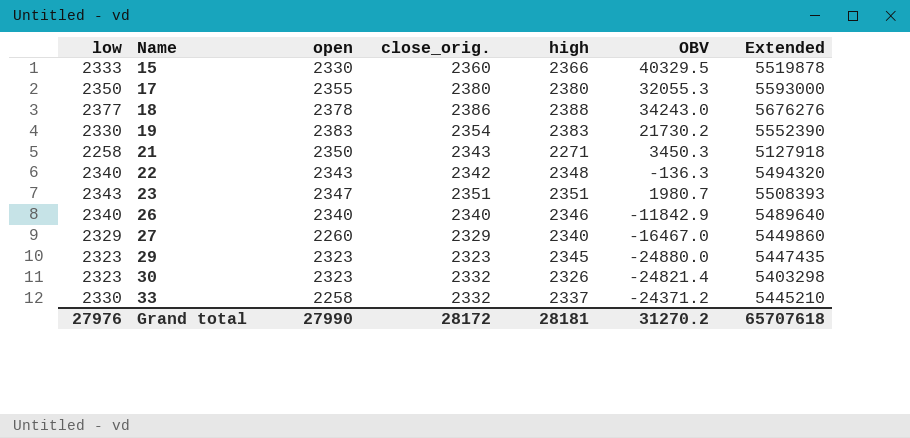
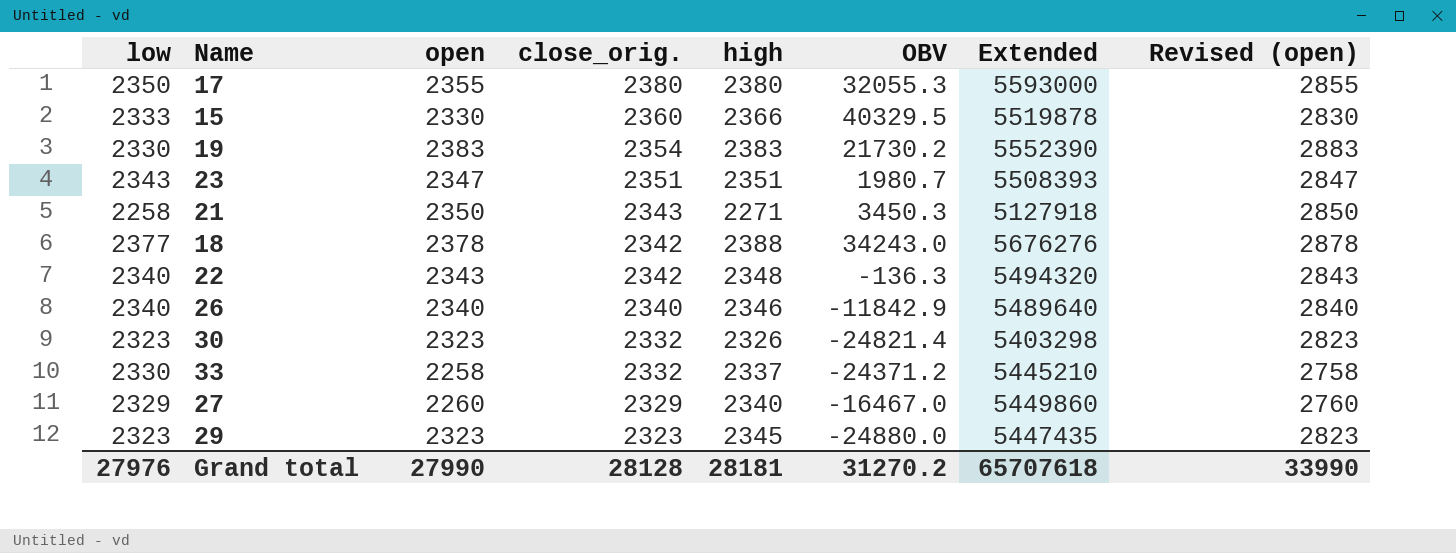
row order: Name ascending -> close_orig. descending
column Revised (open) | formula: none -> [open] + 500
18 | close_orig.: 2386 -> 2342
Grand total | close_orig.: 28172 -> 28128

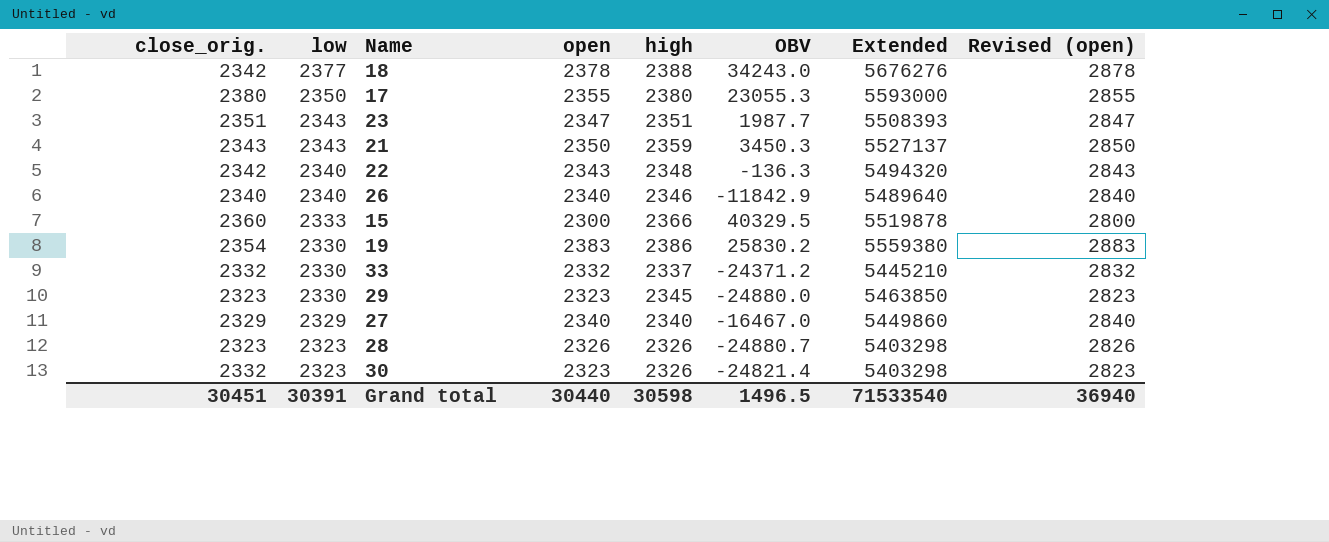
row order: close_orig. descending -> low descending
column close_orig. | position: 4 -> 1
17 | OBV: 32055.3 -> 23055.3
23 | OBV: 1980.7 -> 1987.7
21 | low: 2258 -> 2343
21 | high: 2271 -> 2359
21 | Extended: 5127918 -> 5527137
15 | open: 2330 -> 2300
15 | Revised (open): 2830 -> 2800
19 | high: 2383 -> 2386
19 | OBV: 21730.2 -> 25830.2
19 | Extended: 5552390 -> 5559380
33 | open: 2258 -> 2332
33 | Revised (open): 2758 -> 2832
29 | low: 2323 -> 2330
29 | Extended: 5447435 -> 5463850
27 | open: 2260 -> 2340
27 | Revised (open): 2760 -> 2840
row 28: none -> 2323 | 2323 | 2326 | 2326 | -24880.7 | 5403298 | 2826
Grand total | close_orig.: 28128 -> 30451
Grand total | low: 27976 -> 30391
Grand total | open: 27990 -> 30440
Grand total | high: 28181 -> 30598
Grand total | OBV: 31270.2 -> 1496.5
Grand total | Extended: 65707618 -> 71533540
Grand total | Revised (open): 33990 -> 36940

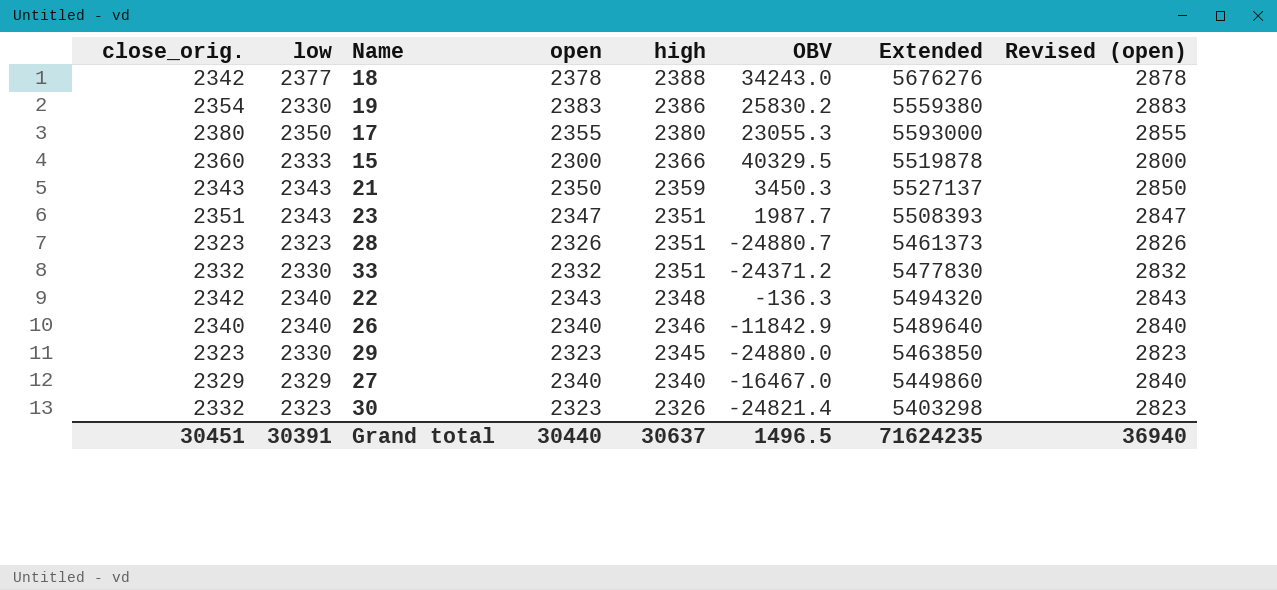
row order: low descending -> high descending
28 | high: 2326 -> 2351
28 | Extended: 5403298 -> 5461373
33 | high: 2337 -> 2351
33 | Extended: 5445210 -> 5477830
Grand total | high: 30598 -> 30637
Grand total | Extended: 71533540 -> 71624235

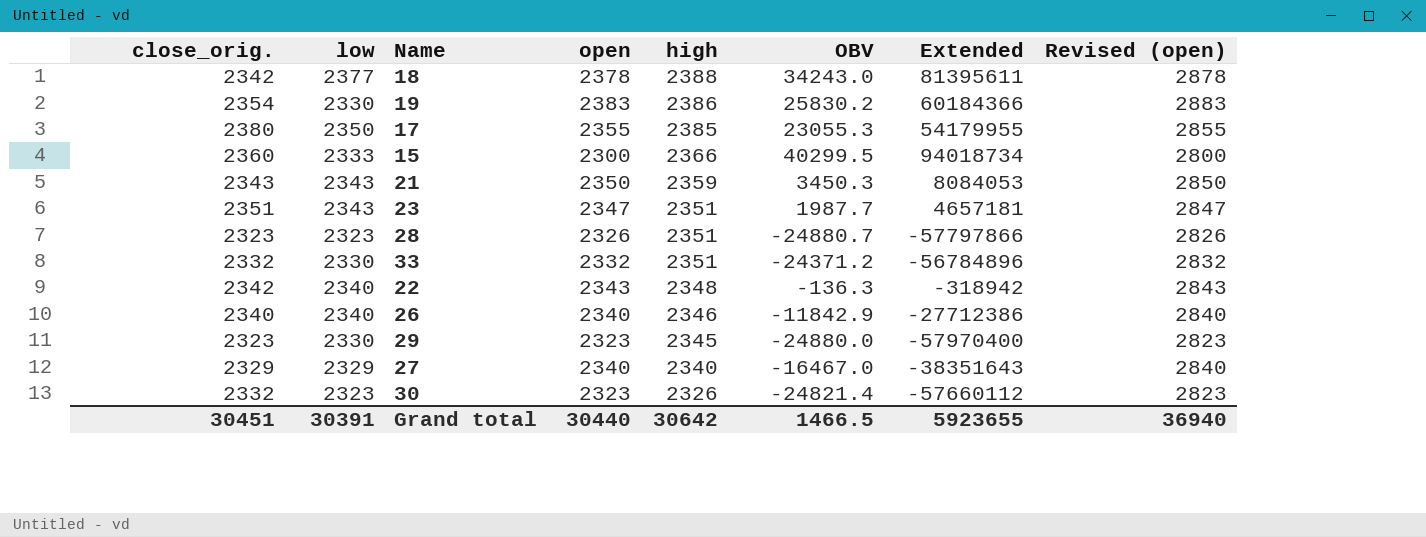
column Extended | formula: [low] * [high] -> [low] * [OBV]
17 | high: 2380 -> 2385
15 | OBV: 40329.5 -> 40299.5
Grand total | high: 30637 -> 30642
Grand total | OBV: 1496.5 -> 1466.5
Grand total | Extended: 71624235 -> 5923655

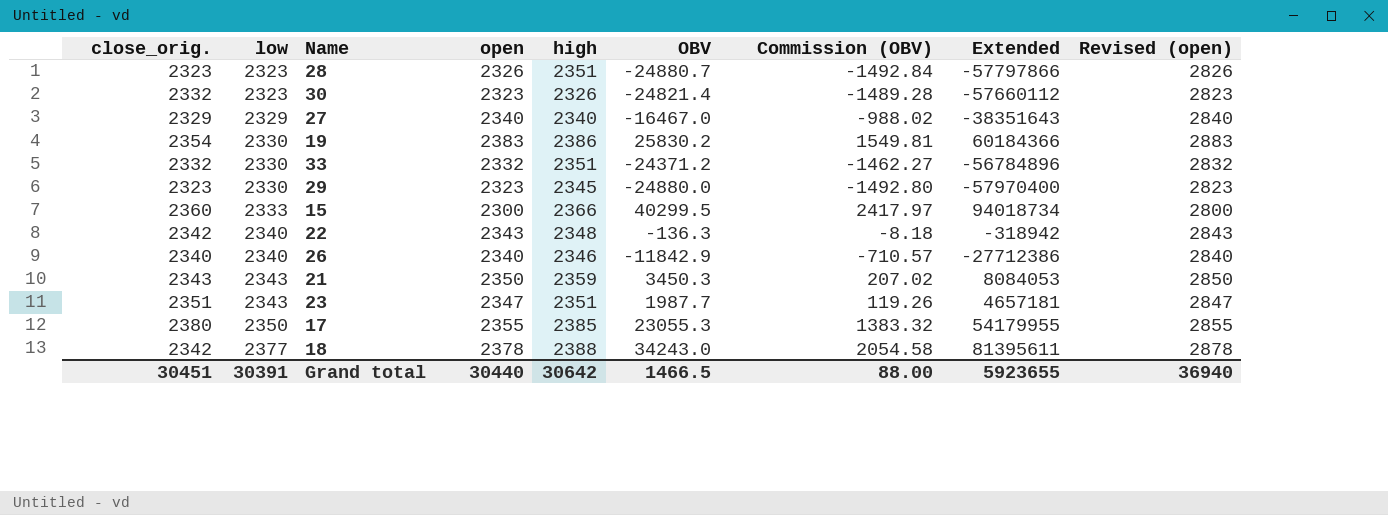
row order: high descending -> low ascending
column Commission (OBV) | formula: none -> [OBV] * 0.06

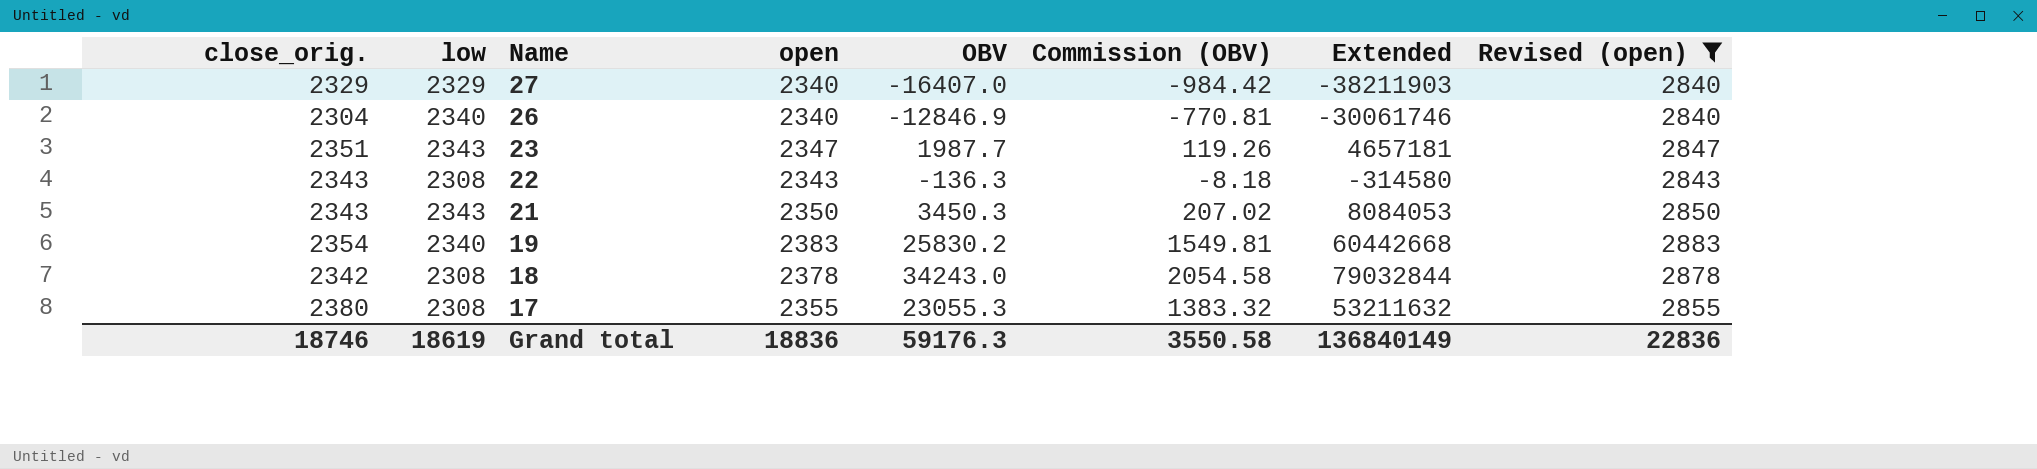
filter: none -> Revised (open) >= 2840
row order: low ascending -> Name descending
column high | position: 5 -> none
27 | OBV: -16467.0 -> -16407.0
27 | Commission (OBV): -988.02 -> -984.42
27 | Extended: -38351643 -> -38211903
26 | close_orig.: 2340 -> 2304
26 | OBV: -11842.9 -> -12846.9
26 | Commission (OBV): -710.57 -> -770.81
26 | Extended: -27712386 -> -30061746
22 | close_orig.: 2342 -> 2343
22 | low: 2340 -> 2308
22 | Extended: -318942 -> -314580
19 | low: 2330 -> 2340
19 | Extended: 60184366 -> 60442668
18 | low: 2377 -> 2308
18 | Extended: 81395611 -> 79032844
17 | low: 2350 -> 2308
17 | Extended: 54179955 -> 53211632
Grand total | close_orig.: 30451 -> 18746
Grand total | low: 30391 -> 18619
Grand total | open: 30440 -> 18836
Grand total | OBV: 1466.5 -> 59176.3
Grand total | Commission (OBV): 88.00 -> 3550.58
Grand total | Extended: 5923655 -> 136840149
Grand total | Revised (open): 36940 -> 22836

